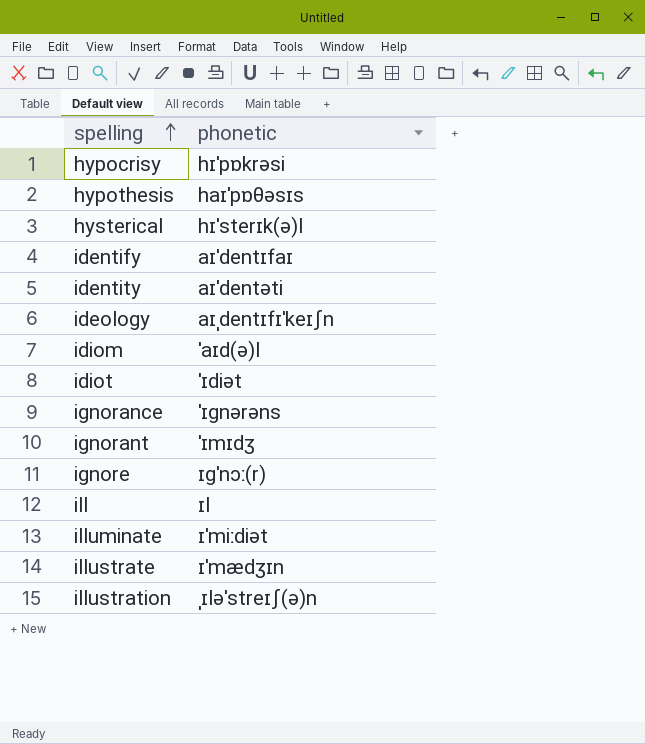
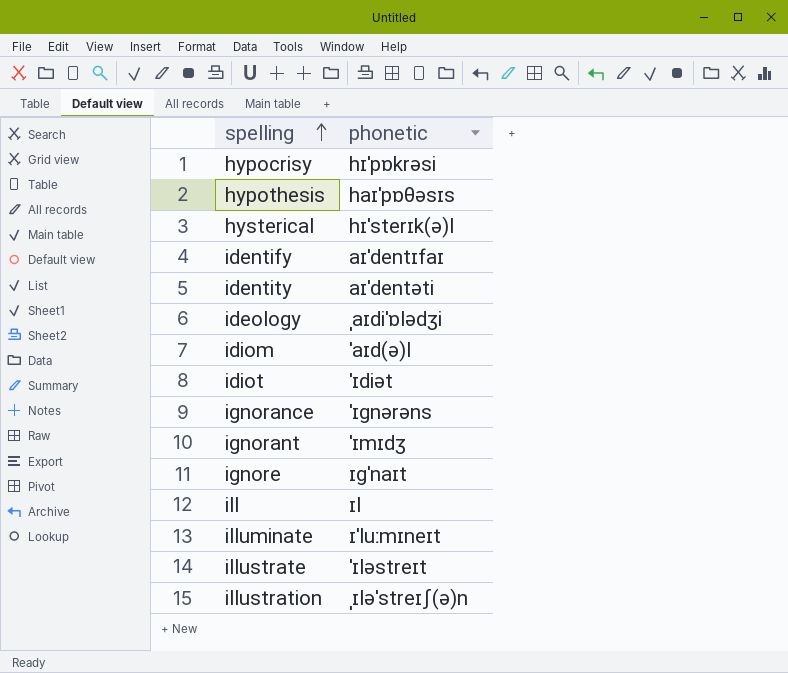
ideology | phonetic: aɪˌdentɪfɪˈkeɪʃn -> ˌaɪdiˈɒlədʒi
ignore | phonetic: ɪɡˈnɔː(r) -> ɪɡˈnaɪt
illuminate | phonetic: ɪˈmiːdiət -> ɪˈluːmɪneɪt
illustrate | phonetic: ɪˈmædʒɪn -> ˈɪləstreɪt

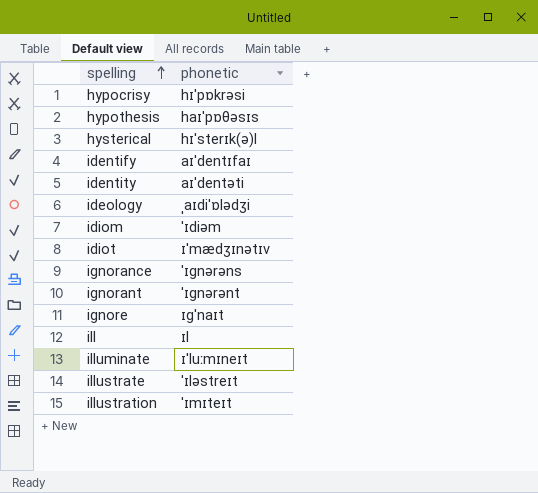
idiom | phonetic: ˈaɪd(ə)l -> ˈɪdiəm
idiot | phonetic: ˈɪdiət -> ɪˈmædʒɪnətɪv
ignorant | phonetic: ˈɪmɪdʒ -> ˈɪɡnərənt
illustration | phonetic: ˌɪləˈstreɪʃ(ə)n -> ˈɪmɪteɪt

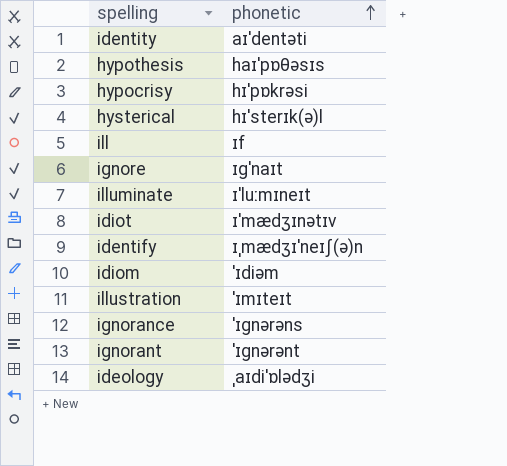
row order: spelling ascending -> phonetic ascending
row illustrate: ˈɪləstreɪt -> none
ill | phonetic: ɪl -> ɪf
identify | phonetic: aɪˈdentɪfaɪ -> ɪˌmædʒɪˈneɪʃ(ə)n

